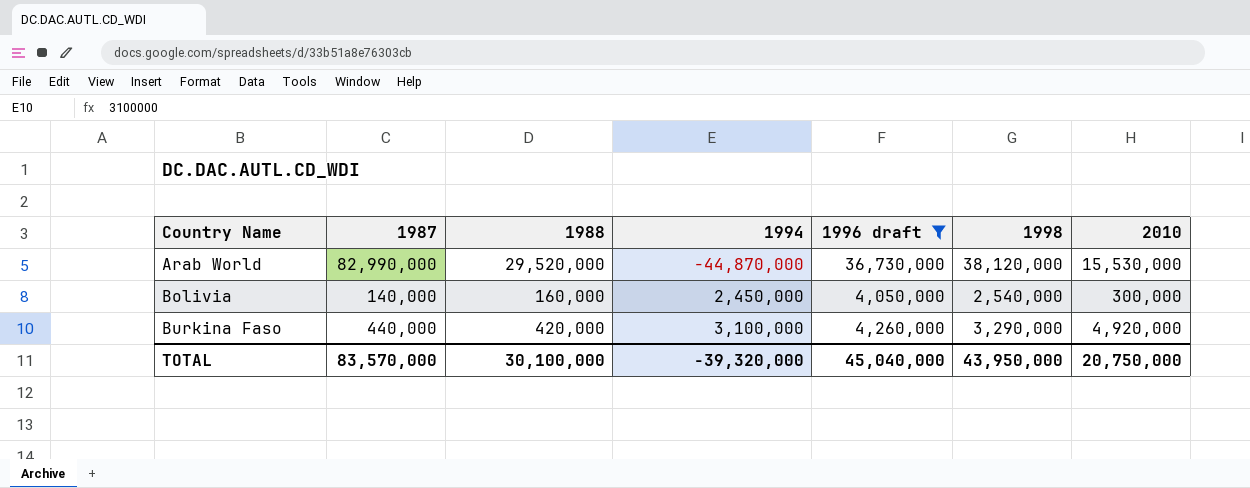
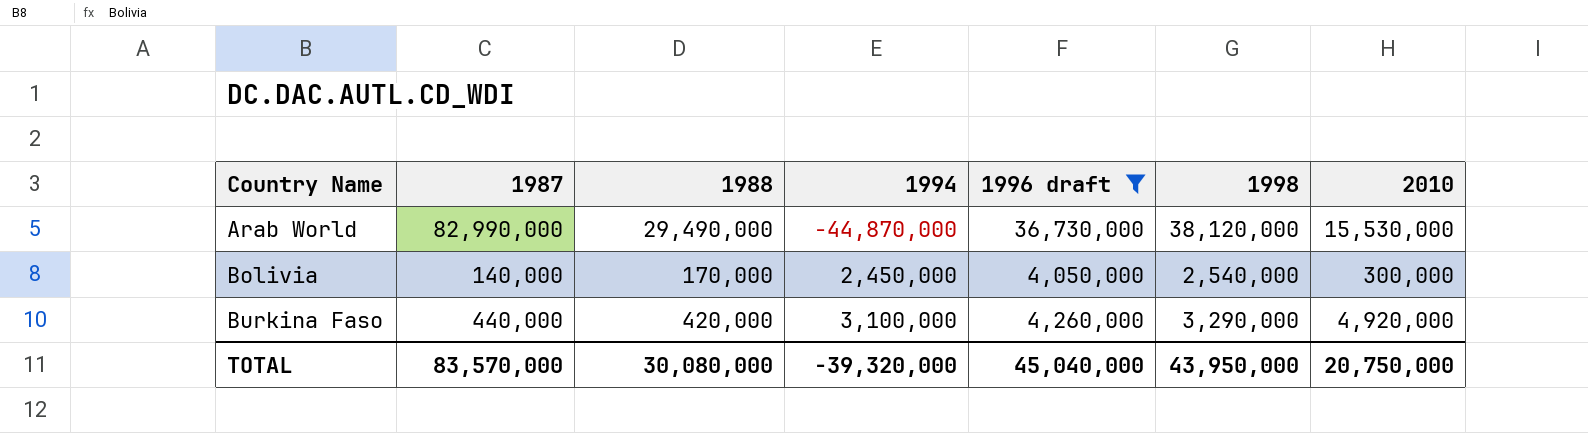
Arab World | 1988: 29,520,000 -> 29,490,000
Bolivia | 1988: 160,000 -> 170,000
TOTAL | 1988: 30,100,000 -> 30,080,000

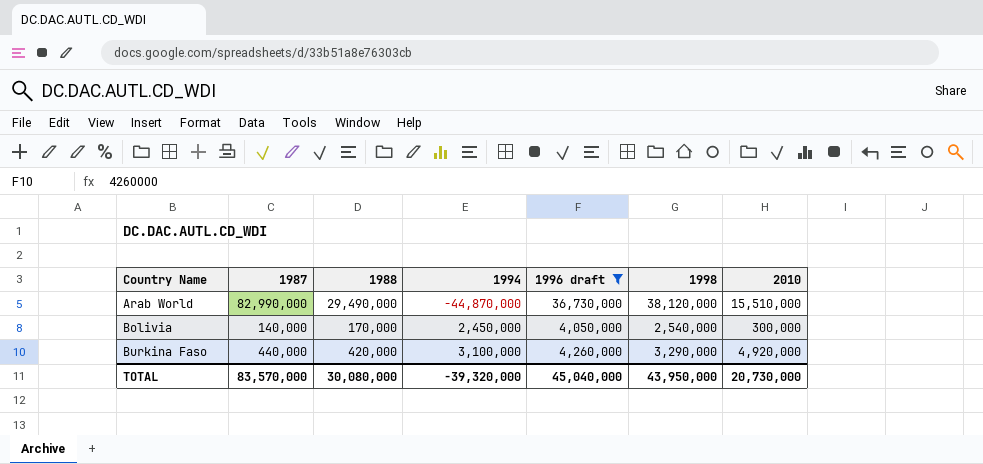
Arab World | 2010: 15,530,000 -> 15,510,000
TOTAL | 2010: 20,750,000 -> 20,730,000

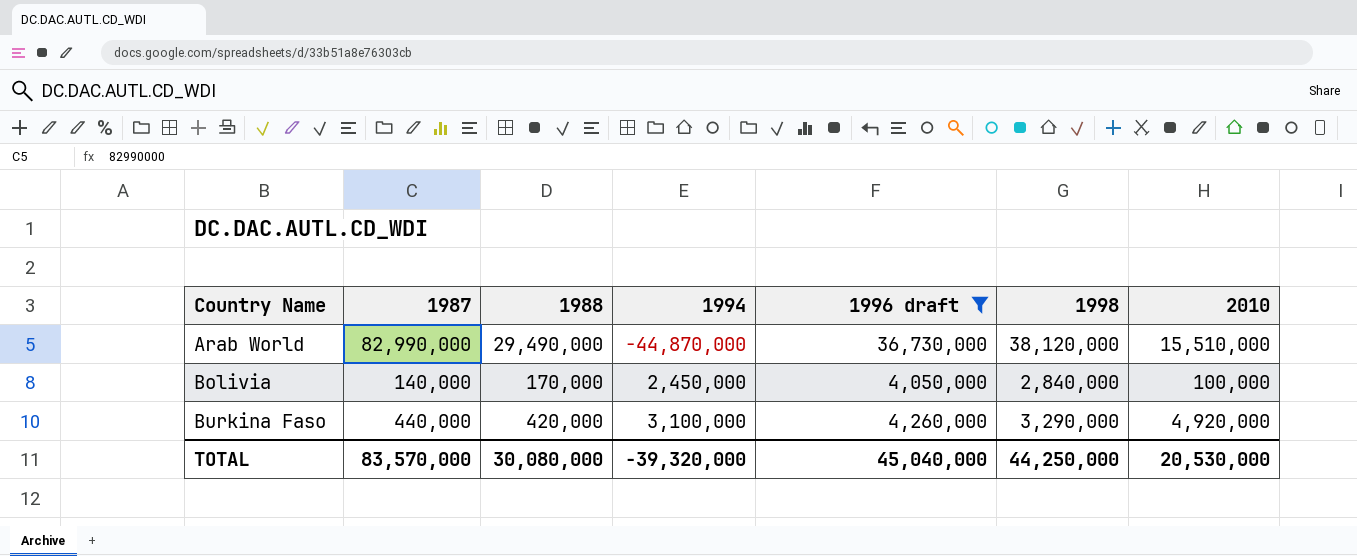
Bolivia | 1998: 2,540,000 -> 2,840,000
Bolivia | 2010: 300,000 -> 100,000
TOTAL | 1998: 43,950,000 -> 44,250,000
TOTAL | 2010: 20,730,000 -> 20,530,000

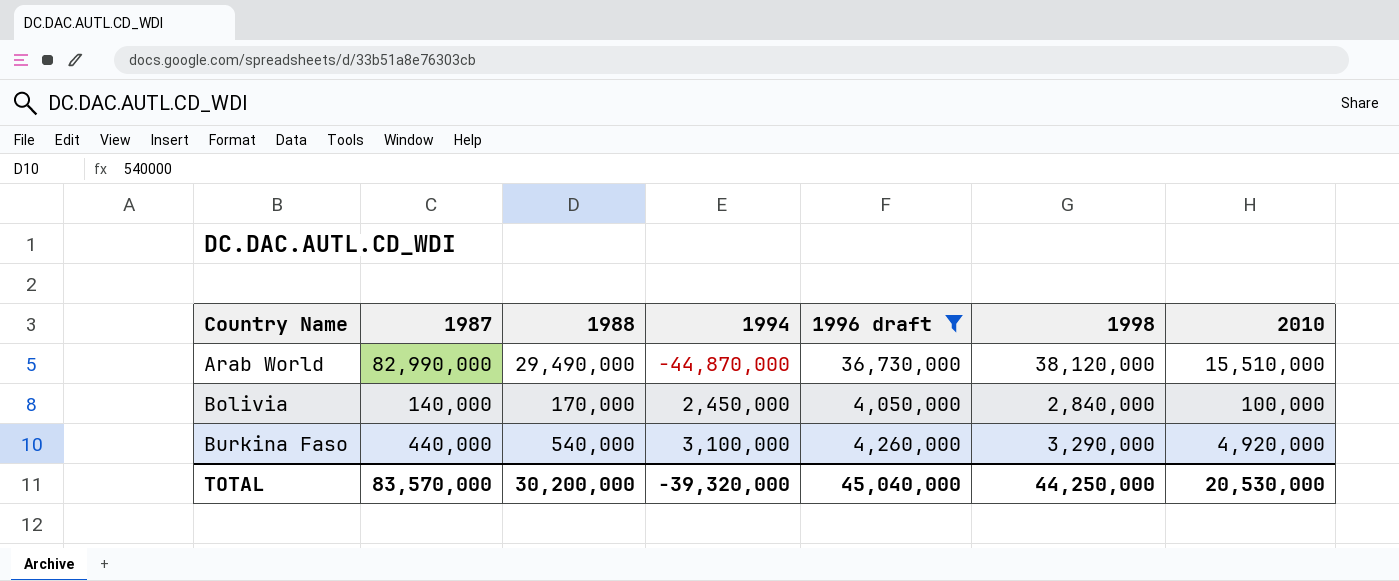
Burkina Faso | 1988: 420,000 -> 540,000
TOTAL | 1988: 30,080,000 -> 30,200,000

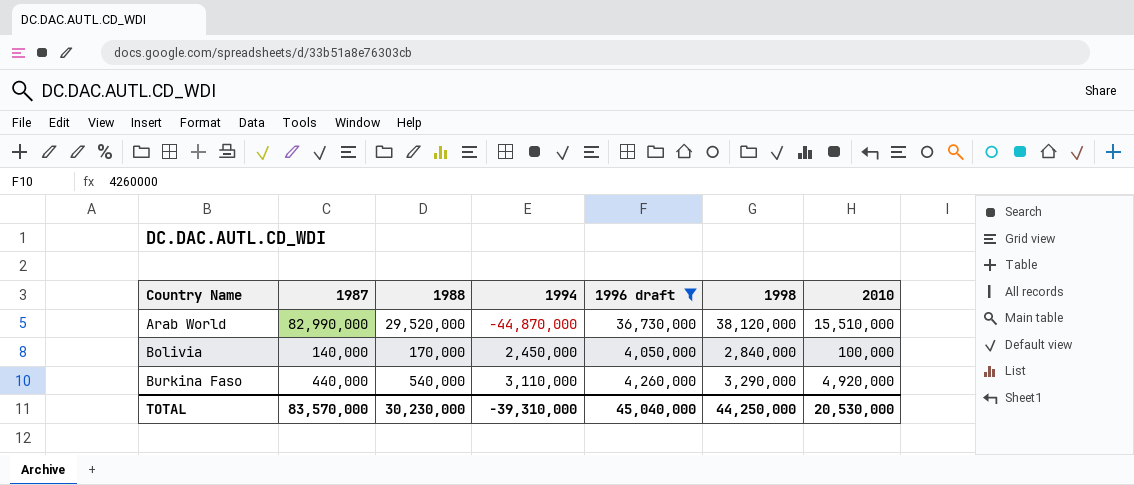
Arab World | 1988: 29,490,000 -> 29,520,000
Burkina Faso | 1994: 3,100,000 -> 3,110,000
TOTAL | 1988: 30,200,000 -> 30,230,000
TOTAL | 1994: -39,320,000 -> -39,310,000

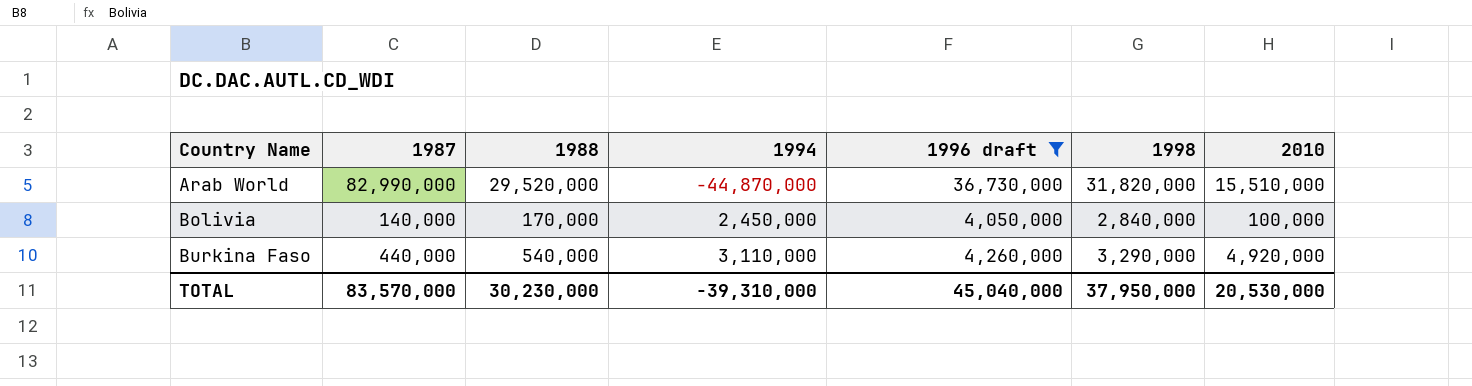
Arab World | 1998: 38,120,000 -> 31,820,000
TOTAL | 1998: 44,250,000 -> 37,950,000

